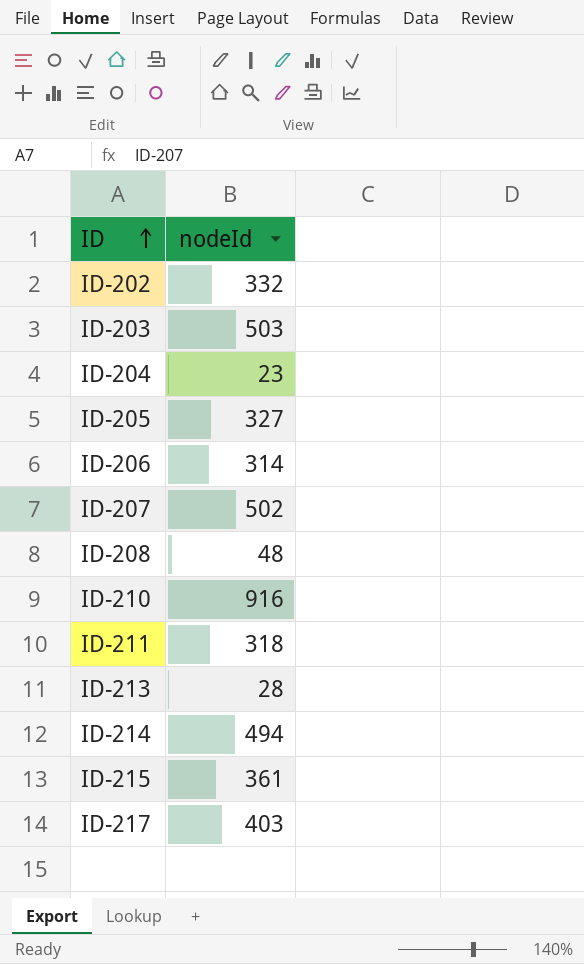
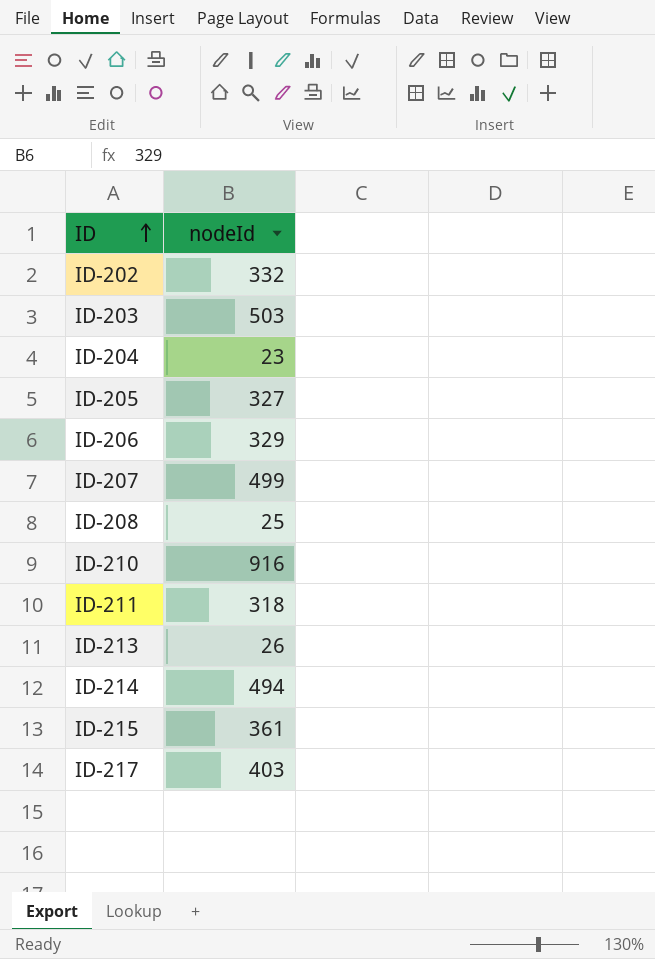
ID-206 | nodeId: 314 -> 329
ID-207 | nodeId: 502 -> 499
ID-208 | nodeId: 48 -> 25
ID-213 | nodeId: 28 -> 26

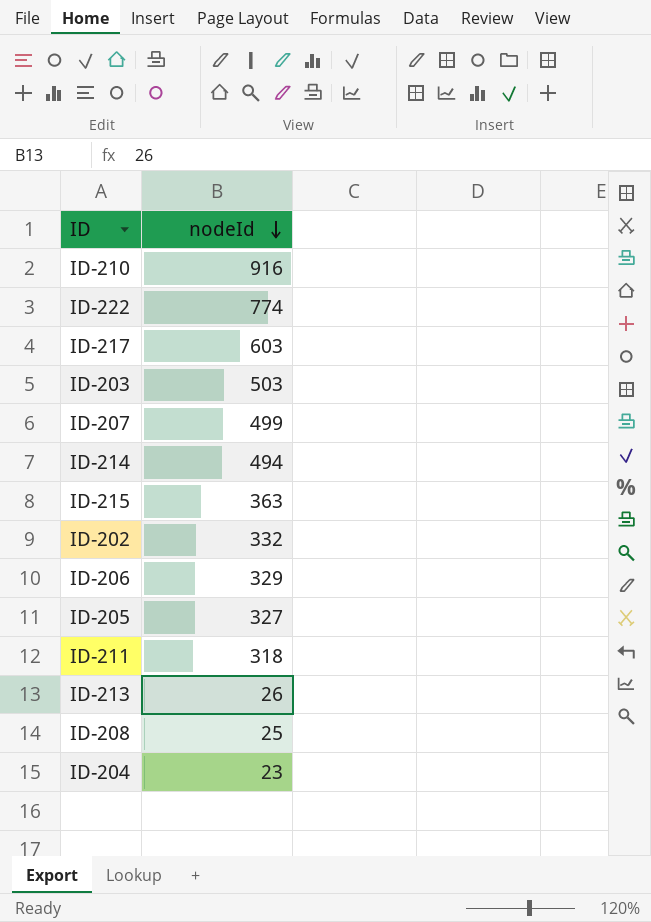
row order: ID ascending -> nodeId descending
row ID-222: none -> 774
ID-217 | nodeId: 403 -> 603
ID-215 | nodeId: 361 -> 363

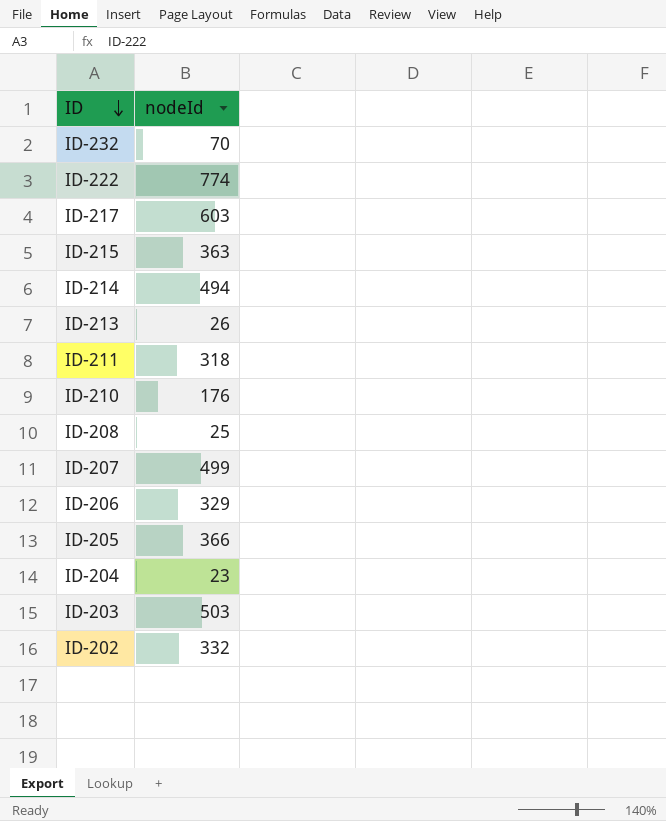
row order: nodeId descending -> ID descending
row ID-232: none -> 70
ID-210 | nodeId: 916 -> 176
ID-205 | nodeId: 327 -> 366

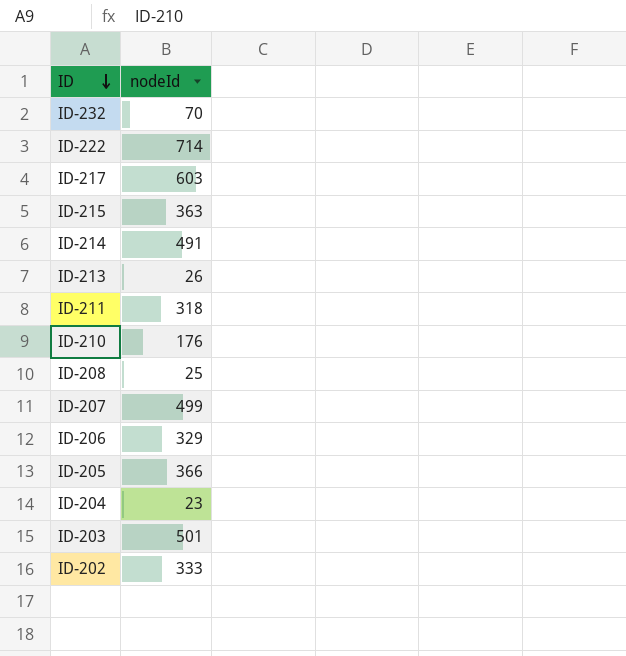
ID-222 | nodeId: 774 -> 714
ID-214 | nodeId: 494 -> 491
ID-203 | nodeId: 503 -> 501
ID-202 | nodeId: 332 -> 333

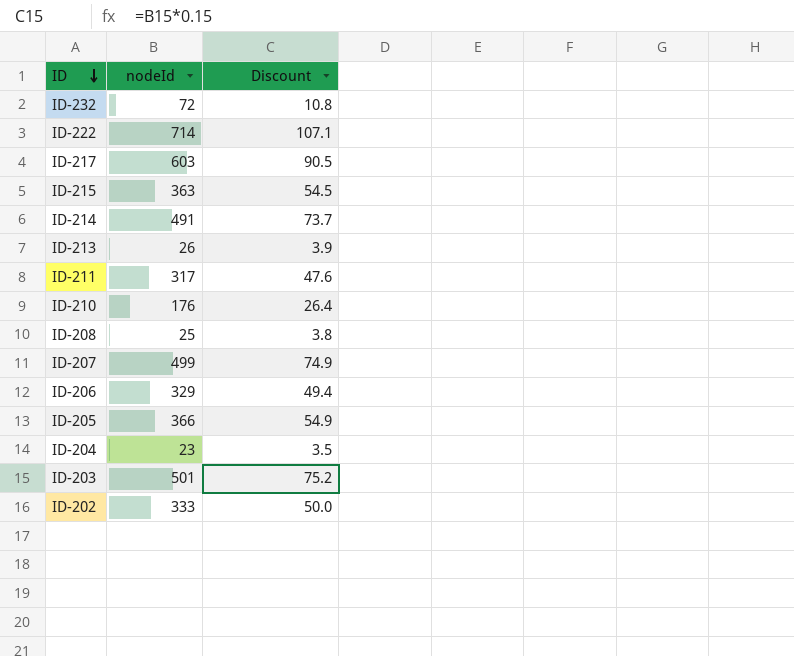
column Discount | formula: none -> [nodeId] * 0.15
ID-232 | nodeId: 70 -> 72
ID-211 | nodeId: 318 -> 317

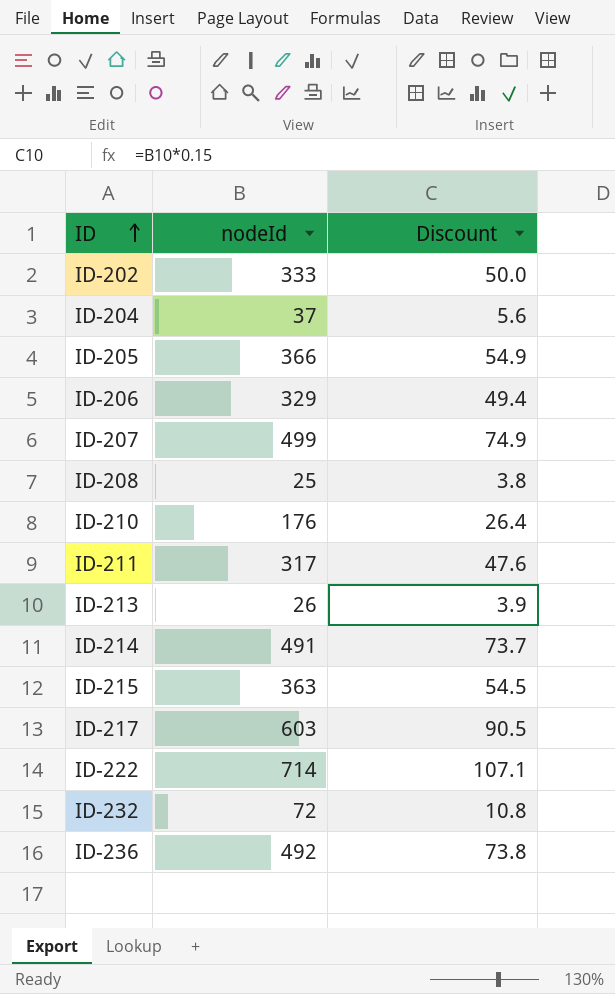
row order: ID descending -> ID ascending
row ID-203: 501 | 75.2 -> none
ID-204 | nodeId: 23 -> 37
ID-204 | Discount: 3.5 -> 5.6
row ID-236: none -> 492 | 73.8

